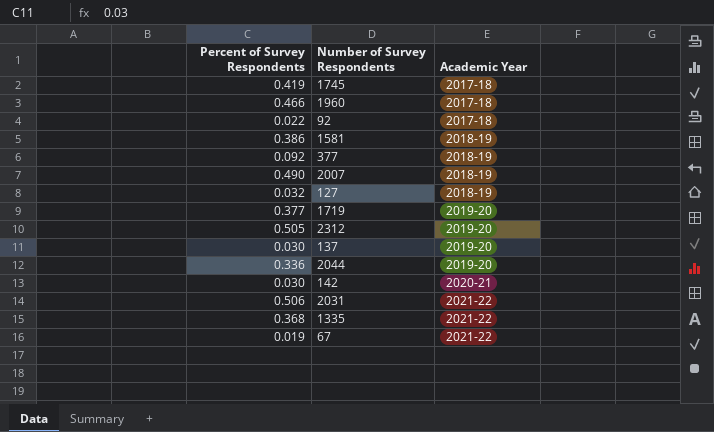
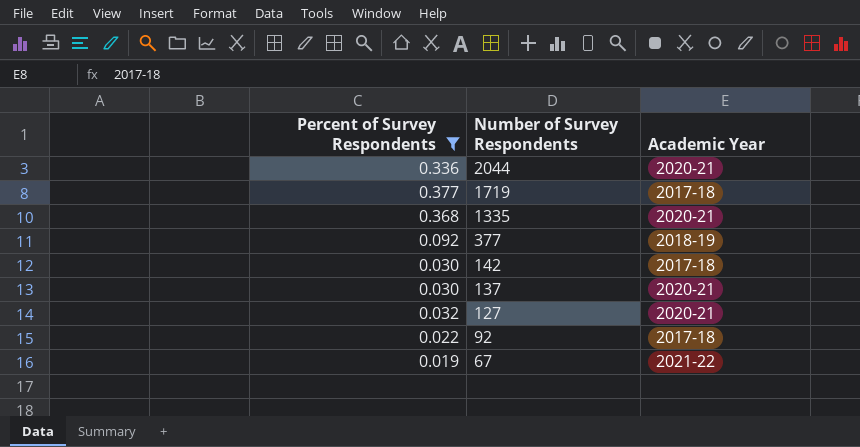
filter: none -> Percent of Survey Respondents <= 0.377
row order: Academic Year ascending -> Number of Survey Respondents descending
2044 | Academic Year: 2019-20 -> 2020-21
1719 | Academic Year: 2019-20 -> 2017-18
1335 | Academic Year: 2021-22 -> 2020-21
142 | Academic Year: 2020-21 -> 2017-18
137 | Academic Year: 2019-20 -> 2020-21
127 | Academic Year: 2018-19 -> 2020-21

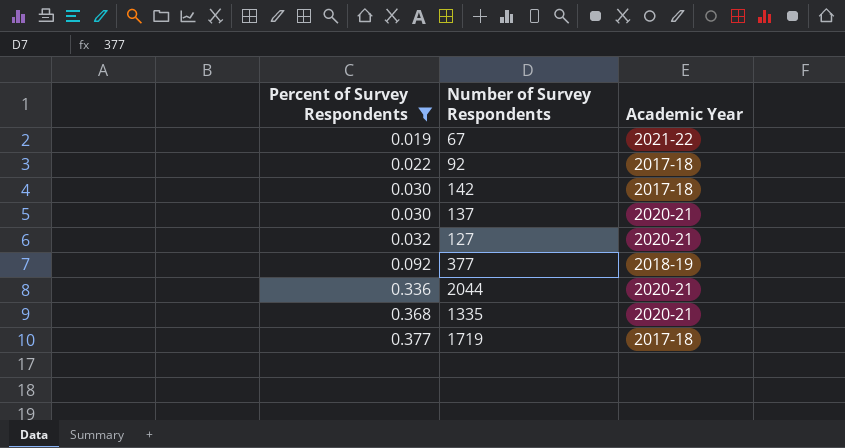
row order: Number of Survey Respondents descending -> Percent of Survey Respondents ascending

